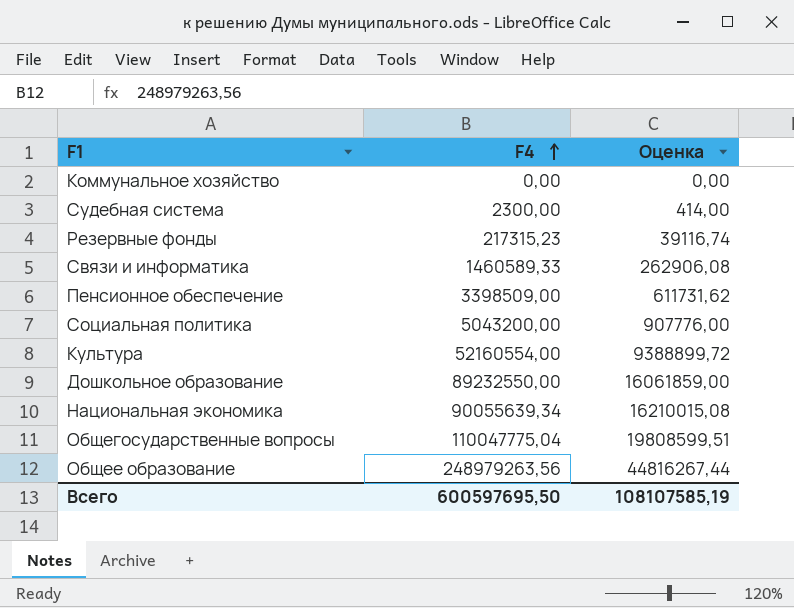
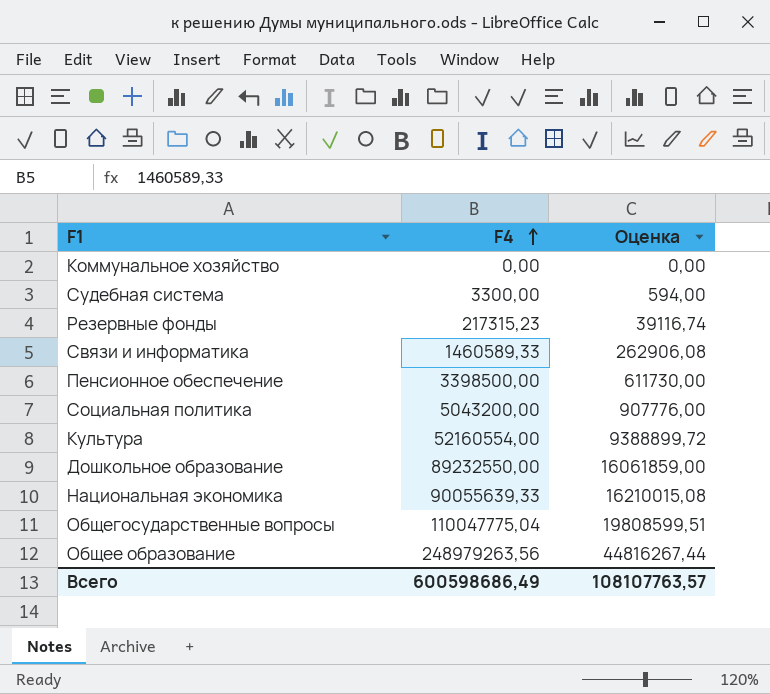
Судебная система | F4: 2300,00 -> 3300,00
Судебная система | Оценка: 414,00 -> 594,00
Пенсионное обеспечение | F4: 3398509,00 -> 3398500,00
Пенсионное обеспечение | Оценка: 611731,62 -> 611730,00
Национальная экономика | F4: 90055639,34 -> 90055639,33
Всего | F4: 600597695,50 -> 600598686,49
Всего | Оценка: 108107585,19 -> 108107763,57

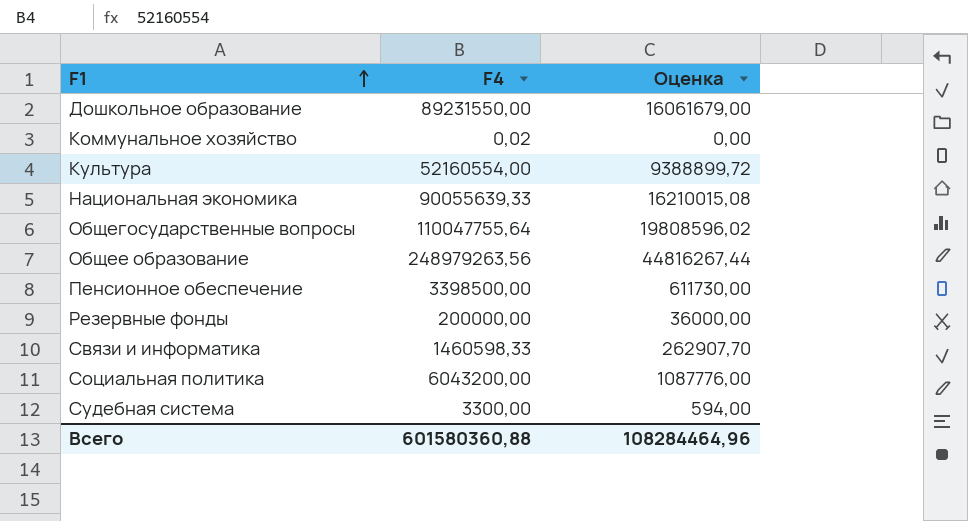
row order: F4 ascending -> F1 ascending
Дошкольное образование | F4: 89232550,00 -> 89231550,00
Дошкольное образование | Оценка: 16061859,00 -> 16061679,00
Коммунальное хозяйство | F4: 0,00 -> 0,02
Общегосударственные вопросы | F4: 110047775,04 -> 110047755,64
Общегосударственные вопросы | Оценка: 19808599,51 -> 19808596,02
Резервные фонды | F4: 217315,23 -> 200000,00
Резервные фонды | Оценка: 39116,74 -> 36000,00
Связи и информатика | F4: 1460589,33 -> 1460598,33
Связи и информатика | Оценка: 262906,08 -> 262907,70
Социальная политика | F4: 5043200,00 -> 6043200,00
Социальная политика | Оценка: 907776,00 -> 1087776,00
Всего | F4: 600598686,49 -> 601580360,88
Всего | Оценка: 108107763,57 -> 108284464,96

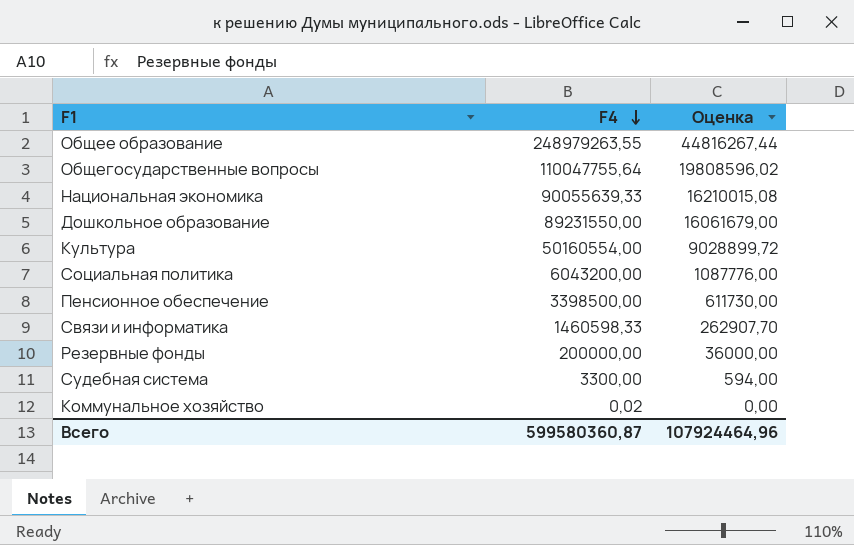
row order: F1 ascending -> F4 descending
Общее образование | F4: 248979263,56 -> 248979263,55
Культура | F4: 52160554,00 -> 50160554,00
Культура | Оценка: 9388899,72 -> 9028899,72
Всего | F4: 601580360,88 -> 599580360,87
Всего | Оценка: 108284464,96 -> 107924464,96

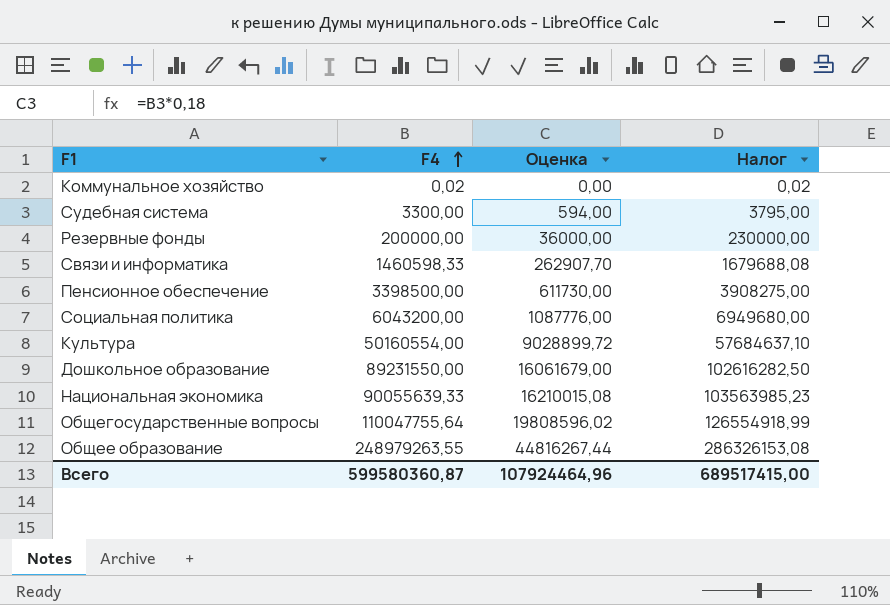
row order: F4 descending -> F4 ascending
column Налог | formula: none -> [F4] * 1,15

